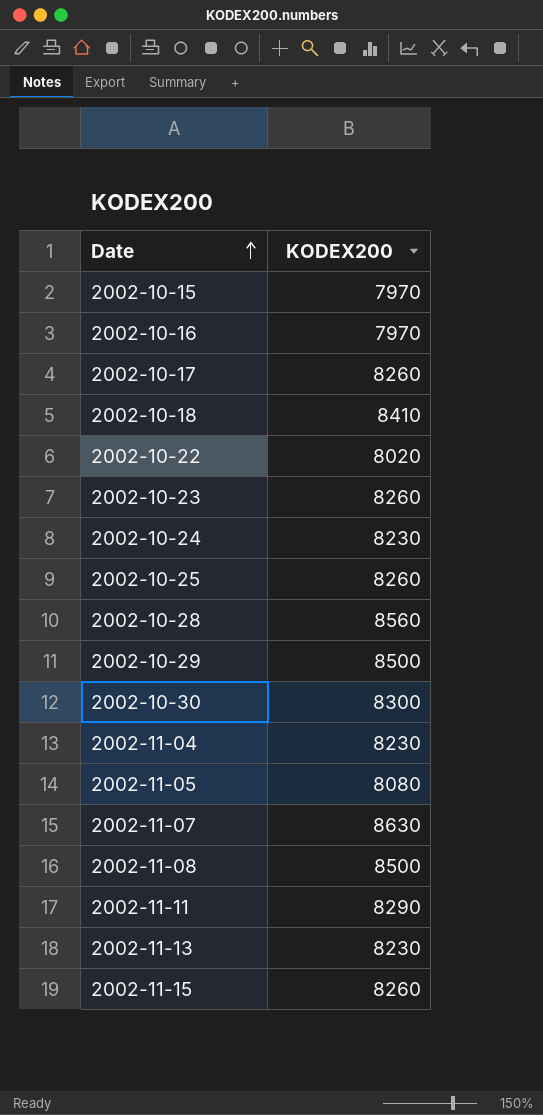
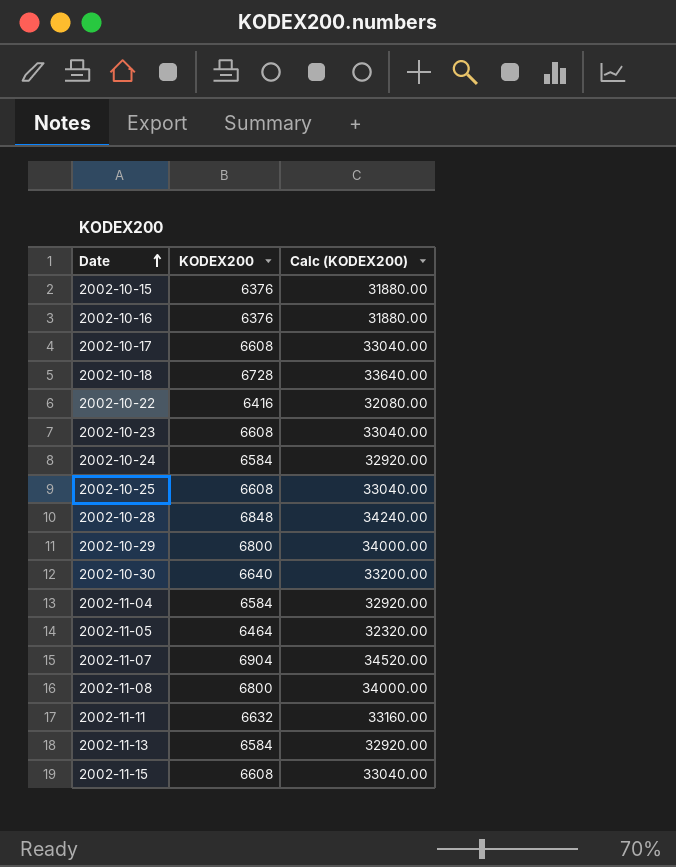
column Calc (KODEX200) | formula: none -> [KODEX200] * 5
2002-10-15 | KODEX200: 7970 -> 6376
2002-10-16 | KODEX200: 7970 -> 6376
2002-10-17 | KODEX200: 8260 -> 6608
2002-10-18 | KODEX200: 8410 -> 6728
2002-10-22 | KODEX200: 8020 -> 6416
2002-10-23 | KODEX200: 8260 -> 6608
2002-10-24 | KODEX200: 8230 -> 6584
2002-10-25 | KODEX200: 8260 -> 6608
2002-10-28 | KODEX200: 8560 -> 6848
2002-10-29 | KODEX200: 8500 -> 6800
2002-10-30 | KODEX200: 8300 -> 6640
2002-11-04 | KODEX200: 8230 -> 6584
2002-11-05 | KODEX200: 8080 -> 6464
2002-11-07 | KODEX200: 8630 -> 6904
2002-11-08 | KODEX200: 8500 -> 6800
2002-11-11 | KODEX200: 8290 -> 6632
2002-11-13 | KODEX200: 8230 -> 6584
2002-11-15 | KODEX200: 8260 -> 6608

